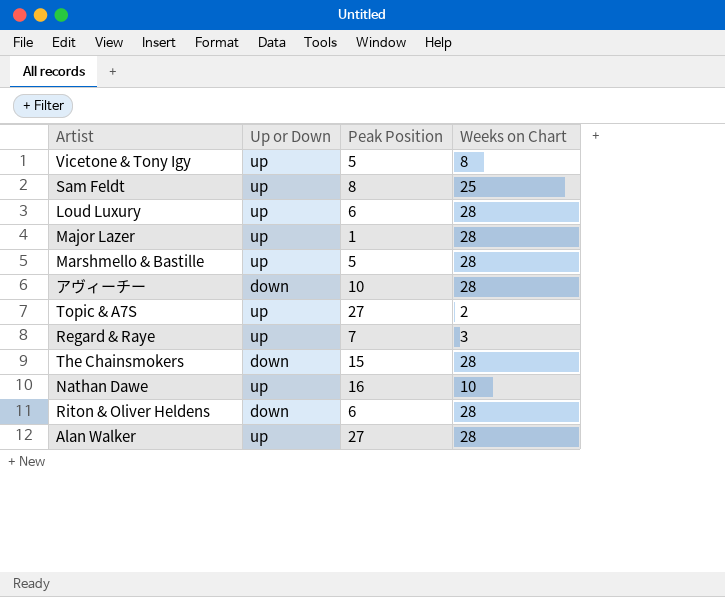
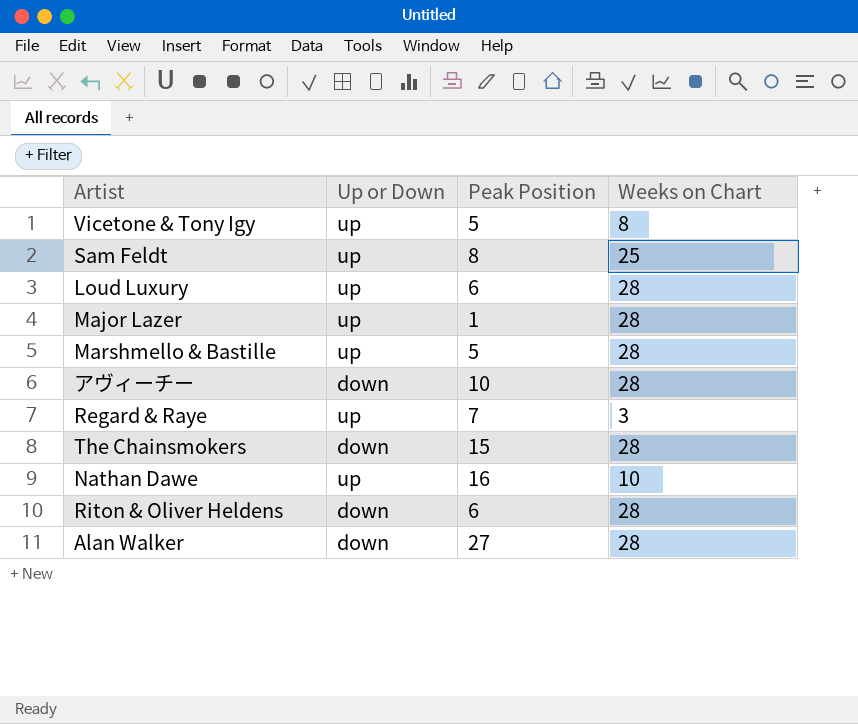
row Topic & A7S: up | 27 | 2 -> none
Alan Walker | Up or Down: up -> down

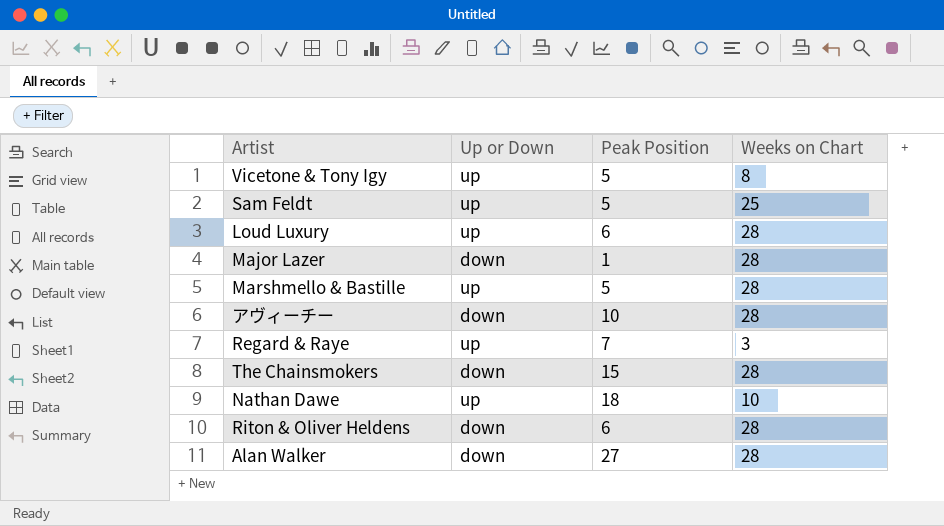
Sam Feldt | Peak Position: 8 -> 5
Major Lazer | Up or Down: up -> down
Nathan Dawe | Peak Position: 16 -> 18

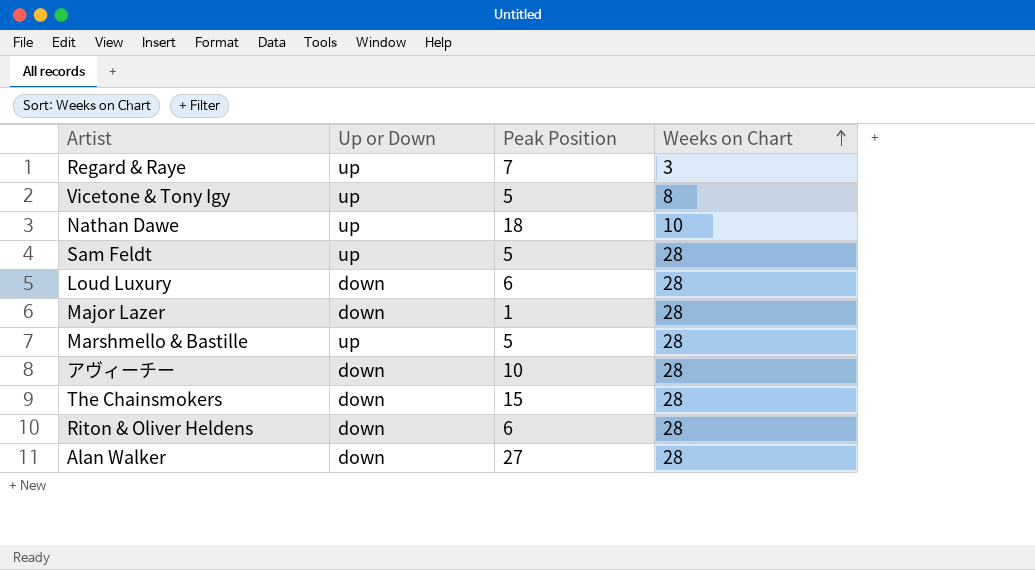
row order: none -> Weeks on Chart ascending
Sam Feldt | Weeks on Chart: 25 -> 28
Loud Luxury | Up or Down: up -> down

